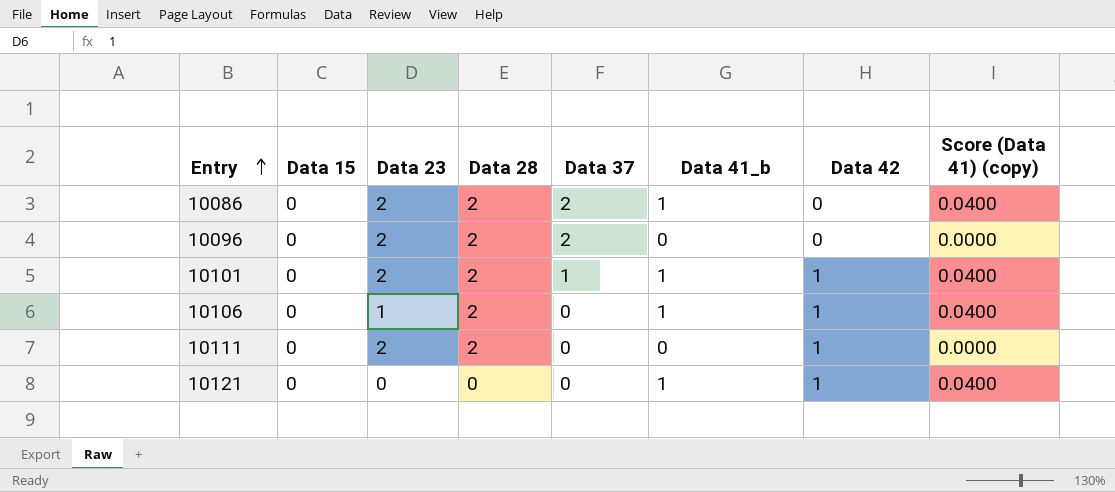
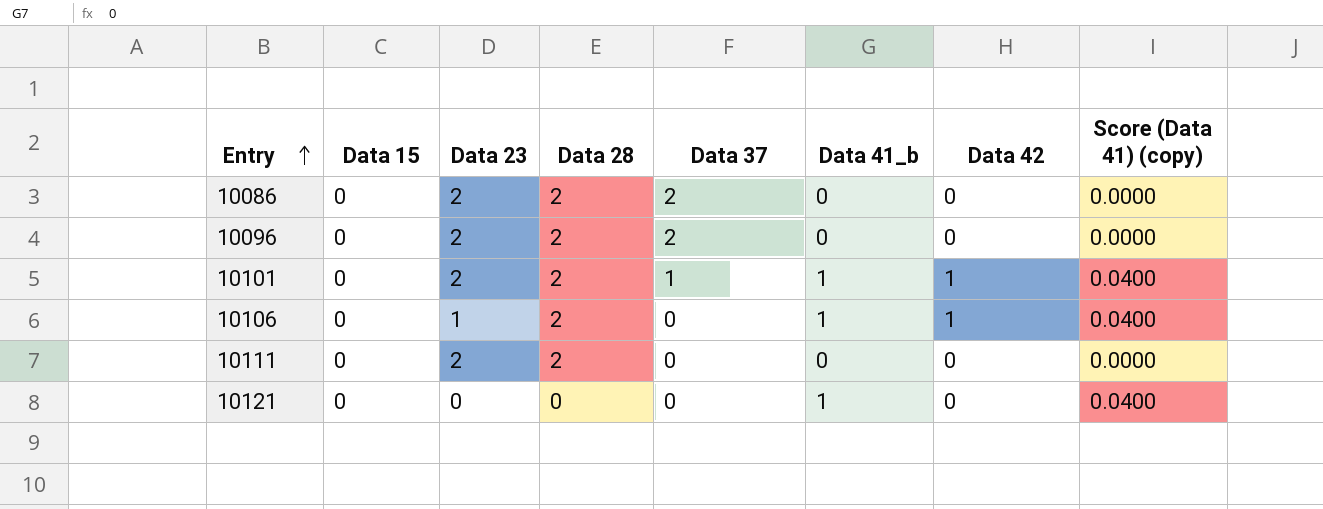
10086 | Data 41_b: 1 -> 0
10086 | Score (Data 41) (copy): 0.0400 -> 0.0000
10111 | Data 42: 1 -> 0
10121 | Data 42: 1 -> 0

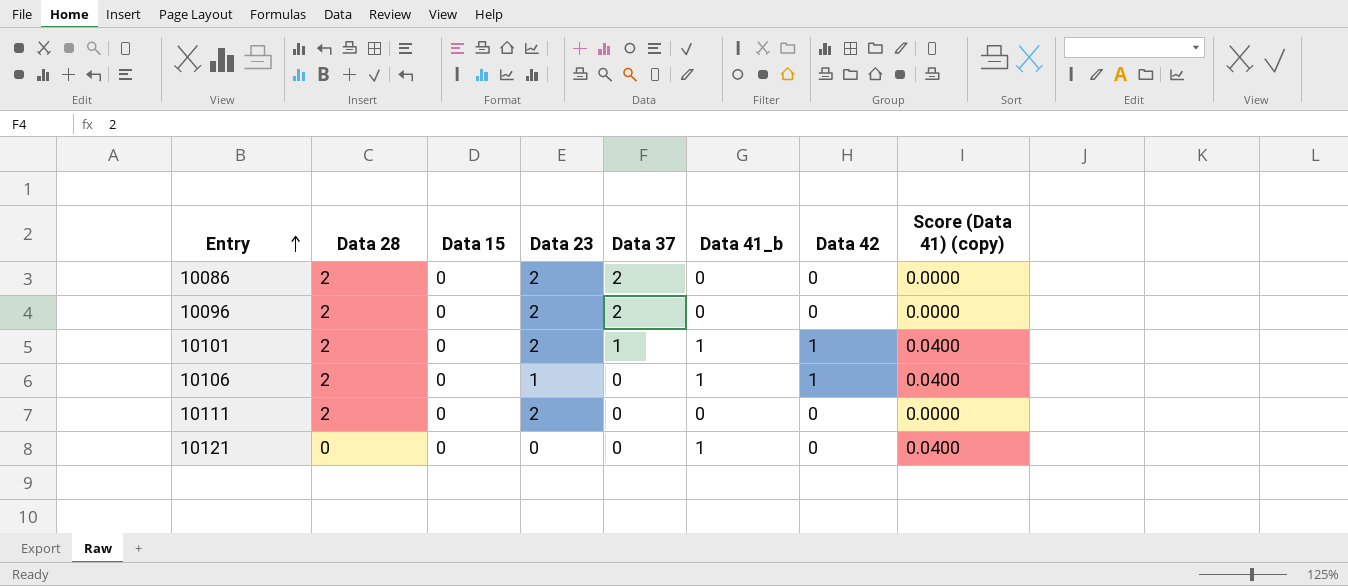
column Data 28 | position: 4 -> 2

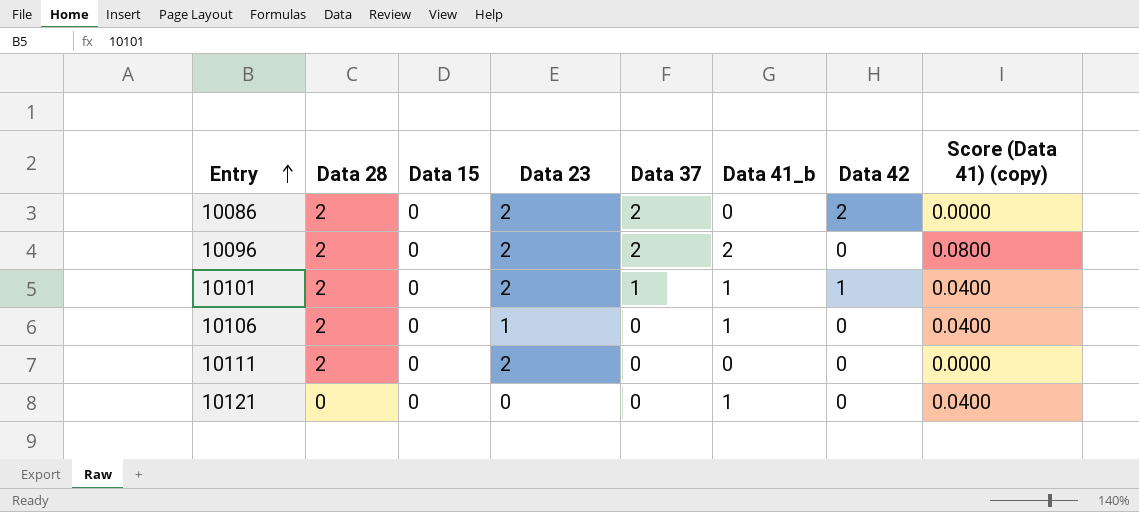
10086 | Data 42: 0 -> 2
10096 | Data 41_b: 0 -> 2
10096 | Score (Data 41) (copy): 0.0000 -> 0.0800
10106 | Data 42: 1 -> 0

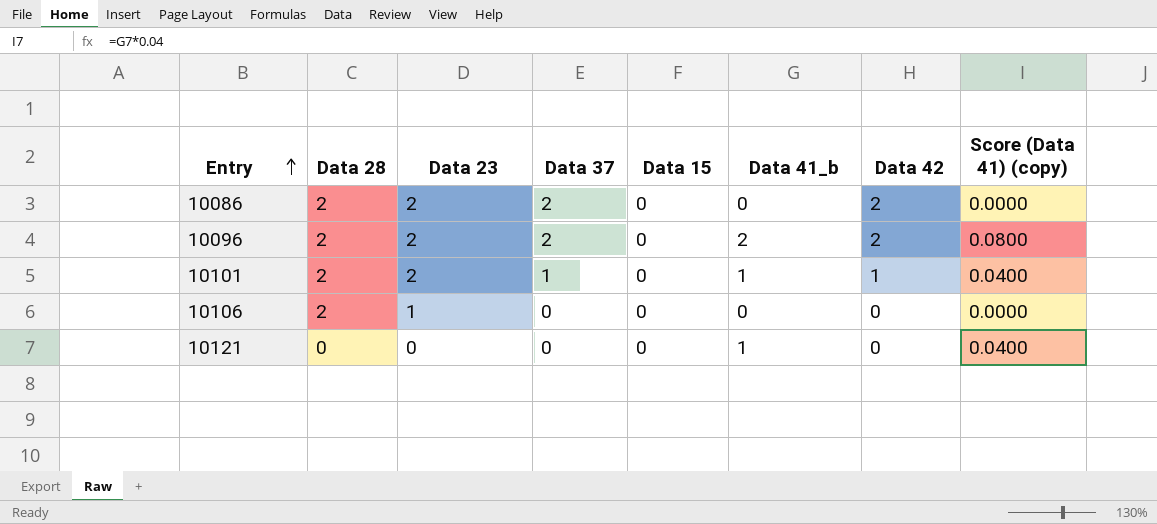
column Data 15 | position: 3 -> 5
row 10111: 2 | 0 | 2 | 0 | 0 | 0 | 0.0000 -> none
10096 | Data 42: 0 -> 2
10106 | Data 41_b: 1 -> 0
10106 | Score (Data 41) (copy): 0.0400 -> 0.0000

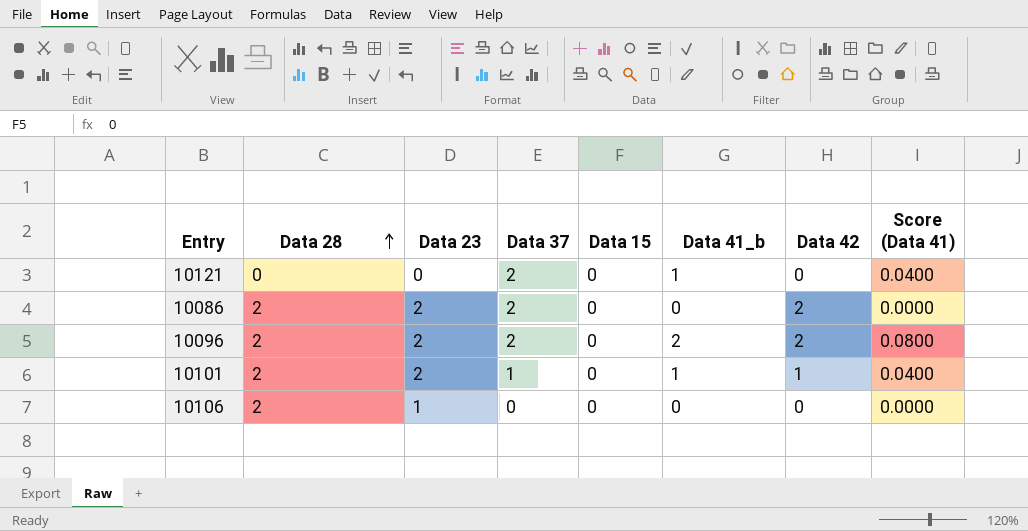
row order: Entry ascending -> Data 28 ascending
column name: Score (Data 41) (copy) -> Score (Data 41)
10121 | Data 37: 0 -> 2

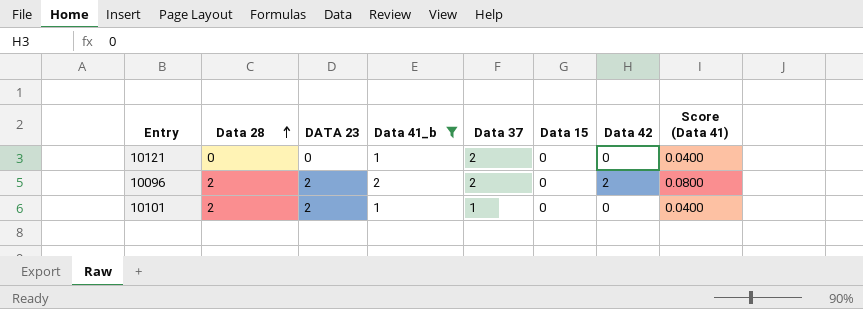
filter: none -> Data 41_b != 0
column name: Data 23 -> DATA 23
column Data 41_b | position: 6 -> 4
10101 | Data 42: 1 -> 0

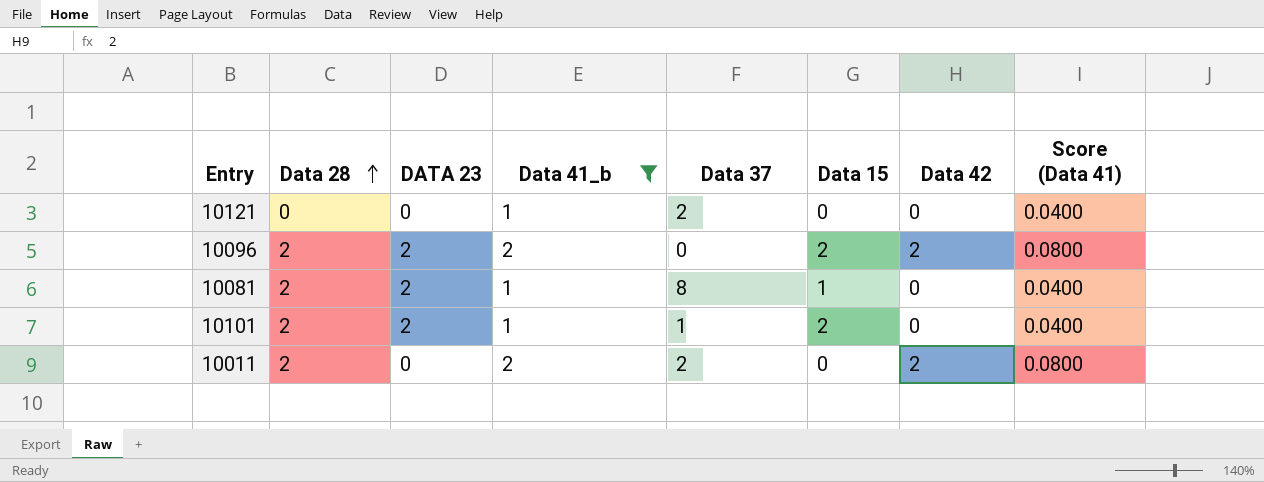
10096 | Data 37: 2 -> 0
10096 | Data 15: 0 -> 2
row 10081: none -> 2 | 2 | 1 | 8 | 1 | 0 | 0.0400
10101 | Data 15: 0 -> 2
row 10011: none -> 2 | 0 | 2 | 2 | 0 | 2 | 0.0800

